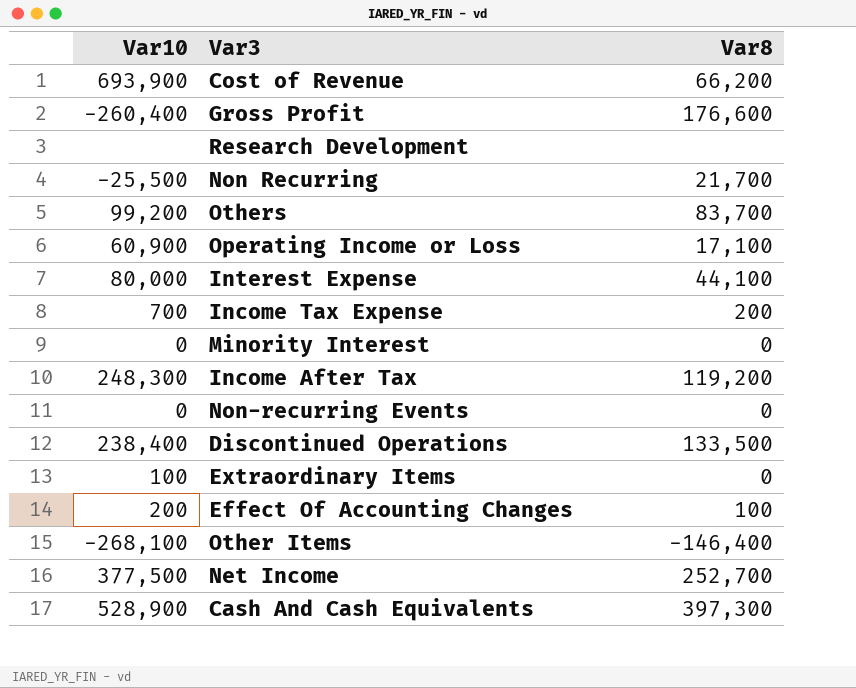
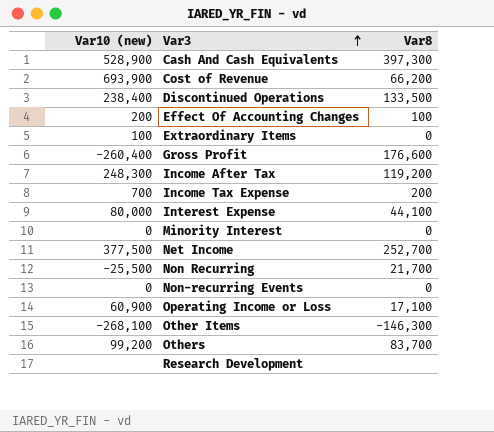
row order: none -> Var3 ascending
column name: Var10 -> Var10 (new)
Other Items | Var8: -146,400 -> -146,300

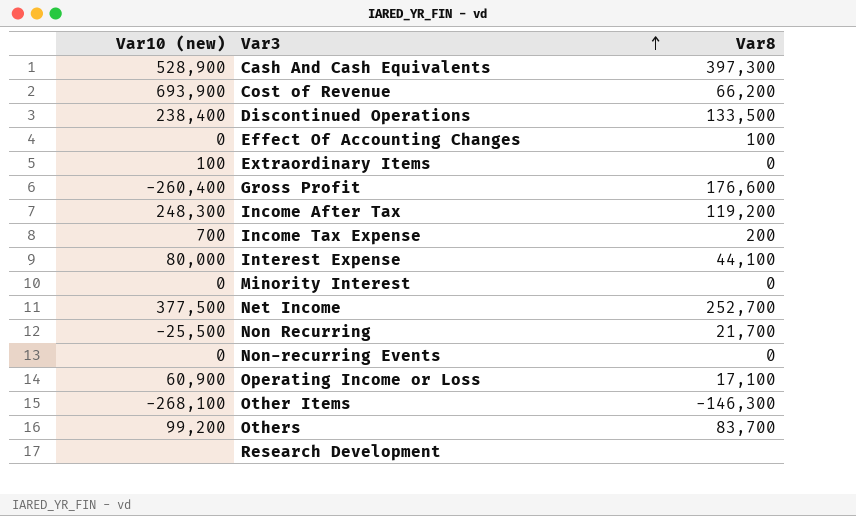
Effect Of Accounting Changes | Var10 (new): 200 -> 0

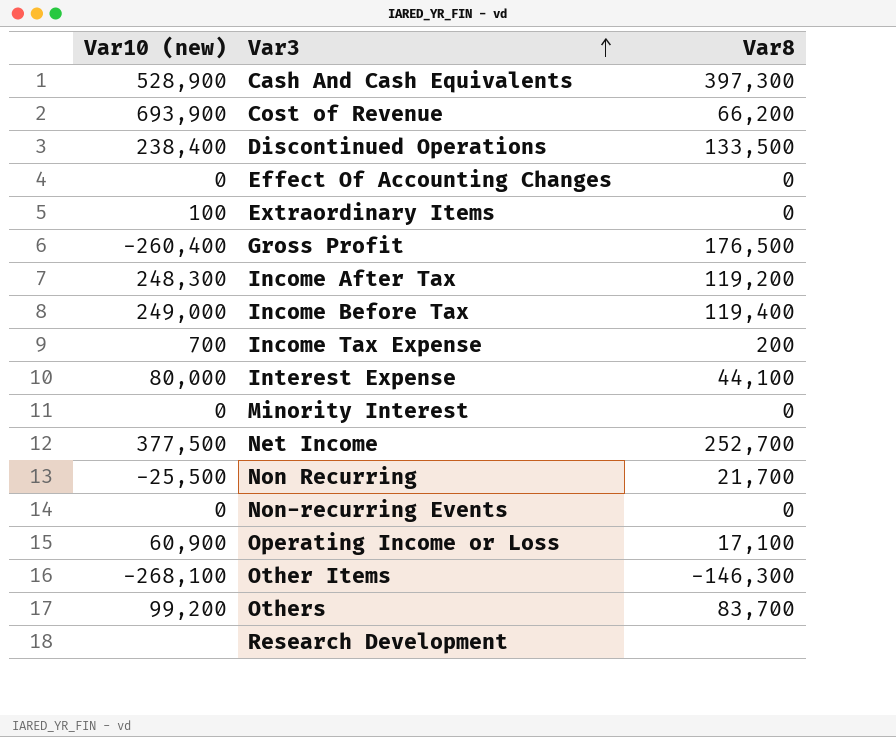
Effect Of Accounting Changes | Var8: 100 -> 0
Gross Profit | Var8: 176,600 -> 176,500
row Income Before Tax: none -> 249,000 | 119,400

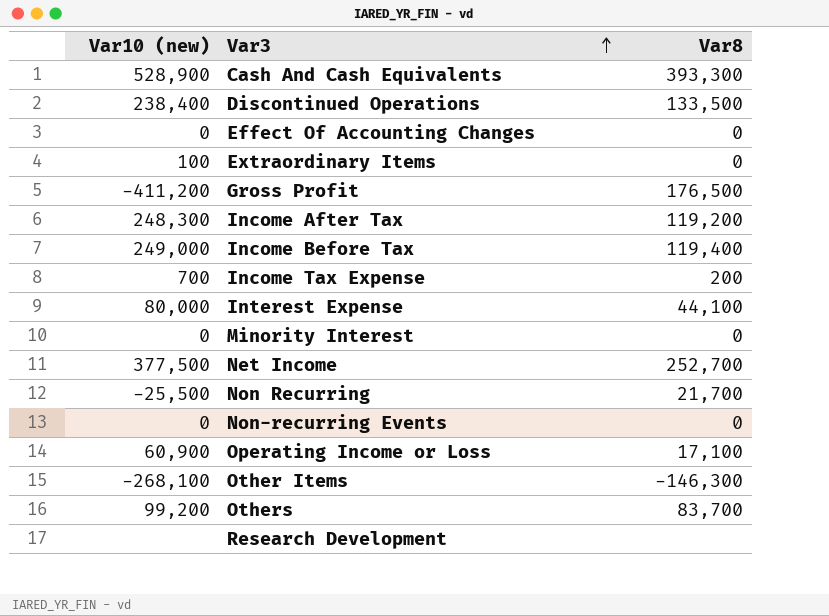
row Cost of Revenue: 693,900 | 66,200 -> none
Cash And Cash Equivalents | Var8: 397,300 -> 393,300
Gross Profit | Var10 (new): -260,400 -> -411,200

